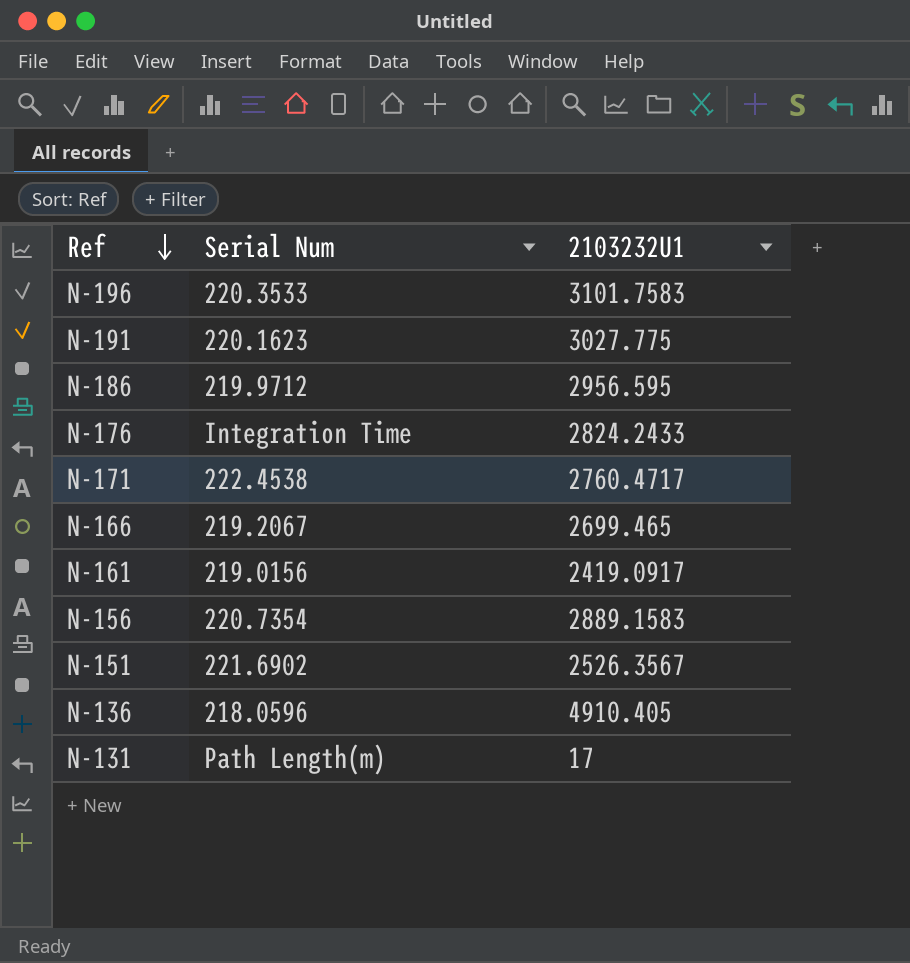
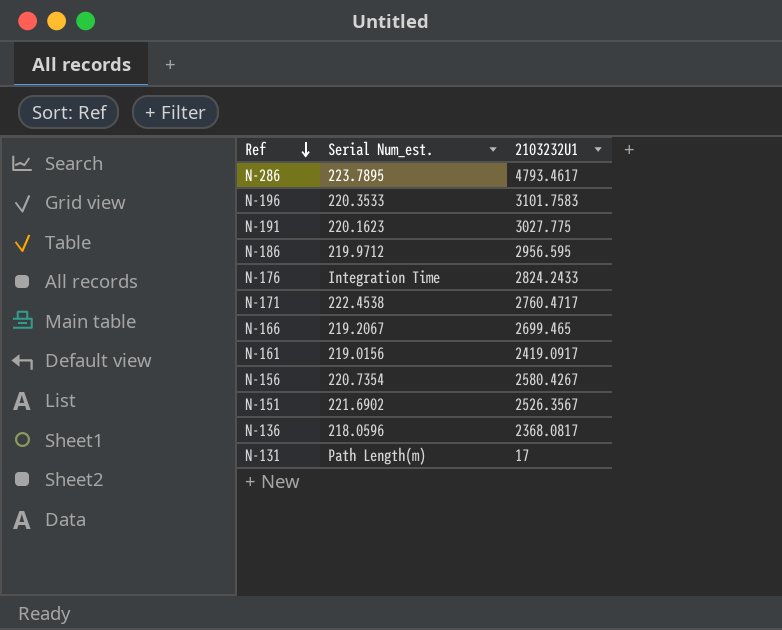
column name: Serial Num -> Serial Num_est.
row N-286: none -> 223.7895 | 4793.4617
N-156 | 2103232U1: 2889.1583 -> 2580.4267
N-136 | 2103232U1: 4910.405 -> 2368.0817

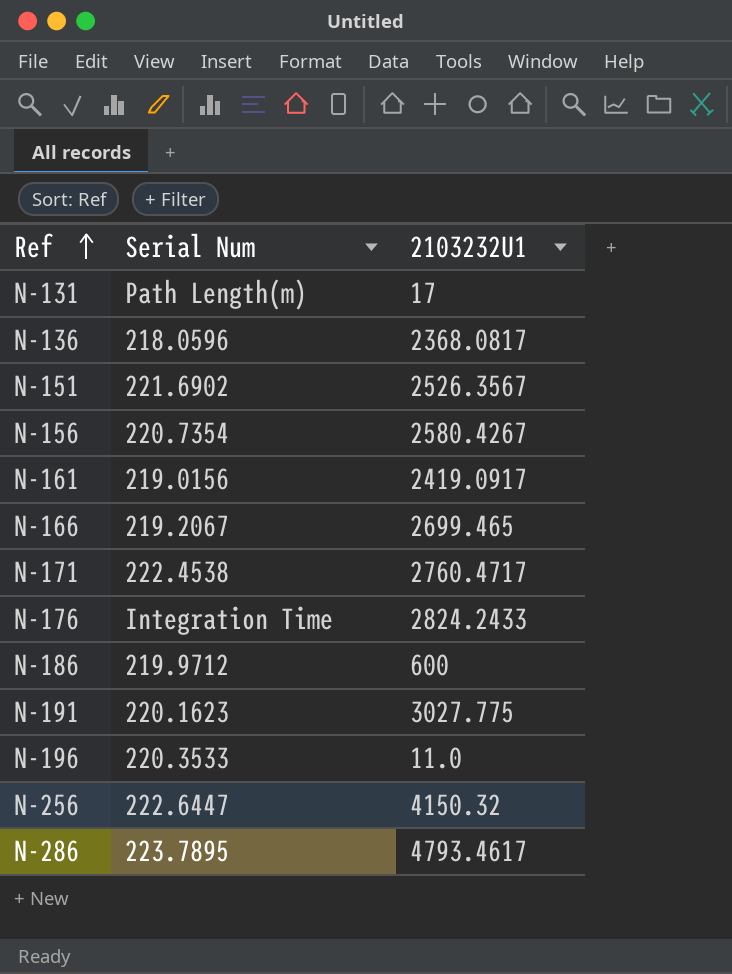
row order: Ref descending -> Ref ascending
column name: Serial Num_est. -> Serial Num
N-186 | 2103232U1: 2956.595 -> 600
N-196 | 2103232U1: 3101.7583 -> 11.0
row N-256: none -> 222.6447 | 4150.32

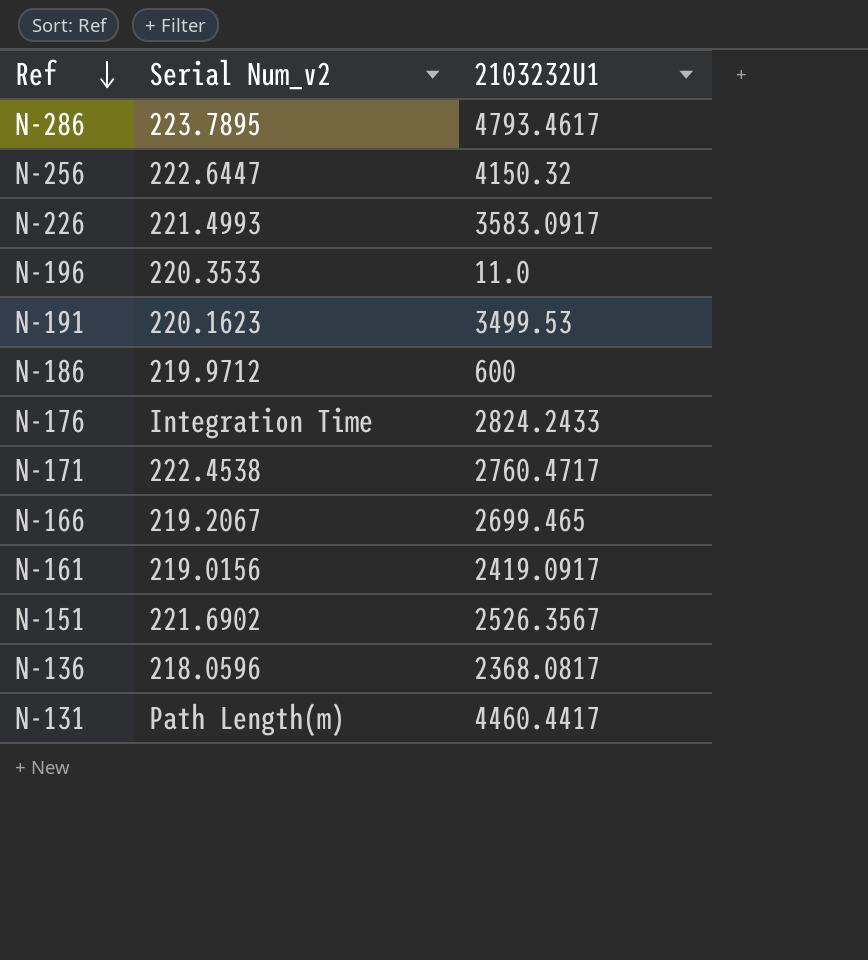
row order: Ref ascending -> Ref descending
column name: Serial Num -> Serial Num_v2
row N-156: 220.7354 | 2580.4267 -> none
row N-226: none -> 221.4993 | 3583.0917
N-191 | 2103232U1: 3027.775 -> 3499.53
N-131 | 2103232U1: 17 -> 4460.4417

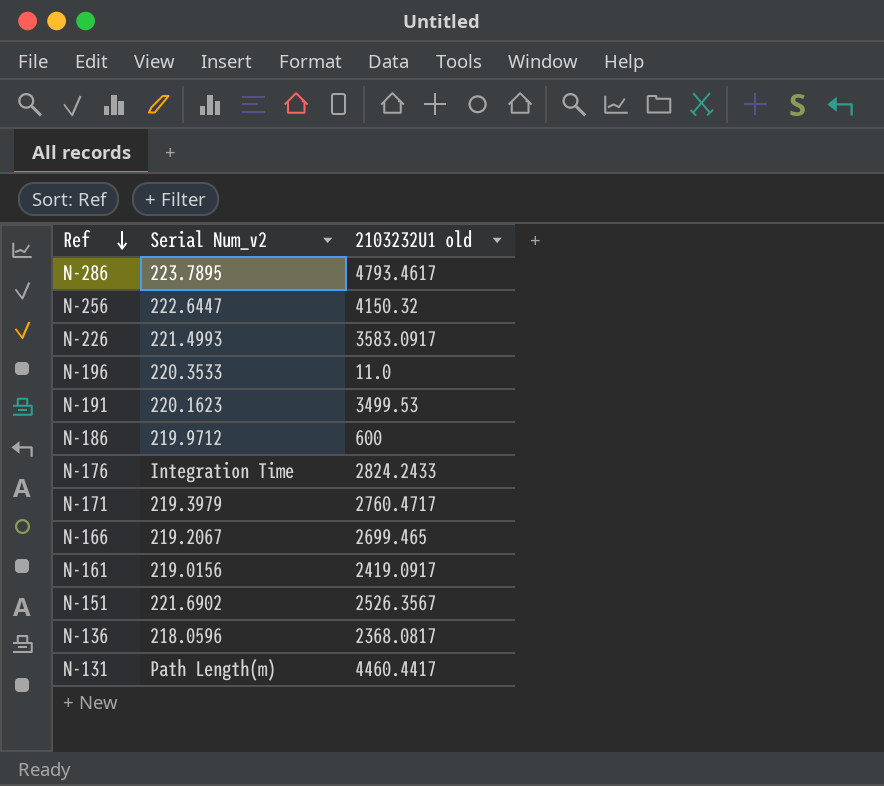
column name: 2103232U1 -> 2103232U1 old
N-171 | Serial Num_v2: 222.4538 -> 219.3979

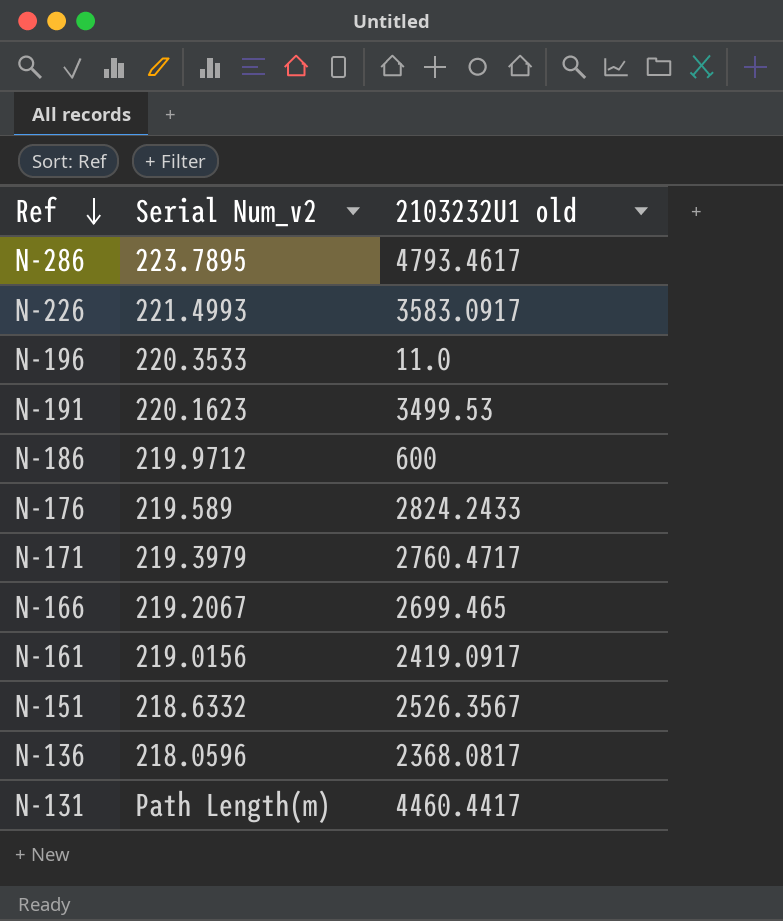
row N-256: 222.6447 | 4150.32 -> none
N-176 | Serial Num_v2: Integration Time -> 219.589
N-151 | Serial Num_v2: 221.6902 -> 218.6332

